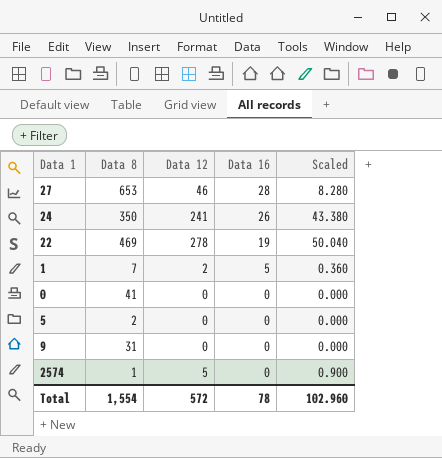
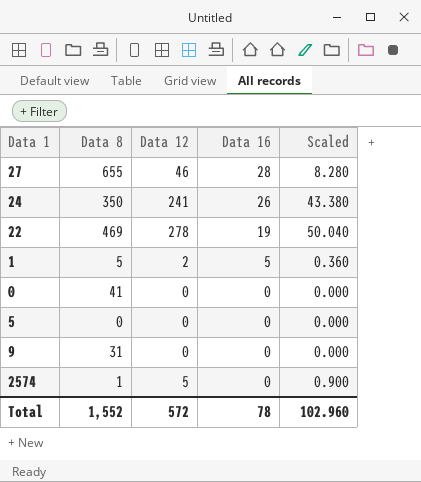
27 | Data 8: 653 -> 655
1 | Data 8: 7 -> 5
5 | Data 8: 2 -> 0
Total | Data 8: 1,554 -> 1,552

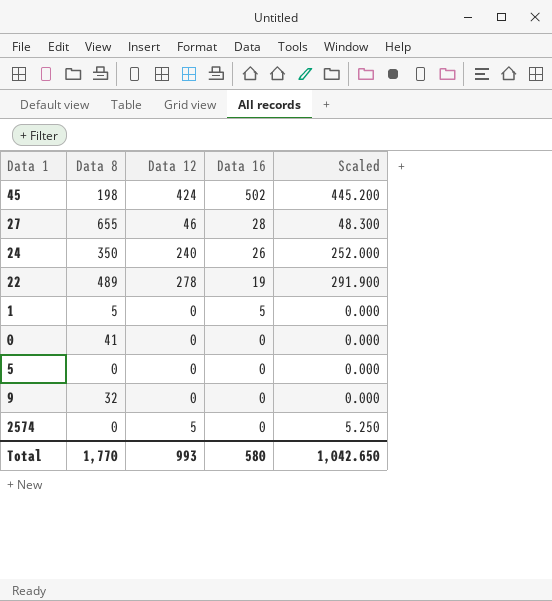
column Scaled | formula: [Data 12] * 0.18 -> [Data 12] * 1.05
row 45: none -> 198 | 424 | 502 | 445.200
24 | Data 12: 241 -> 240
22 | Data 8: 469 -> 489
1 | Data 12: 2 -> 0
9 | Data 8: 31 -> 32
2574 | Data 8: 1 -> 0
Total | Data 8: 1,552 -> 1,770
Total | Data 12: 572 -> 993
Total | Data 16: 78 -> 580
Total | Scaled: 102.960 -> 1,042.650

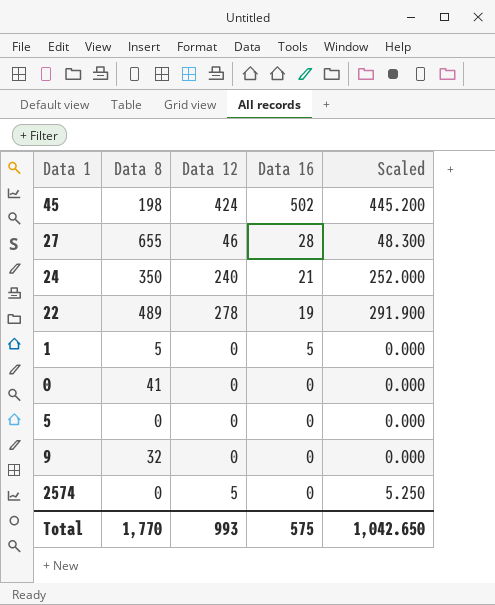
24 | Data 16: 26 -> 21
Total | Data 16: 580 -> 575

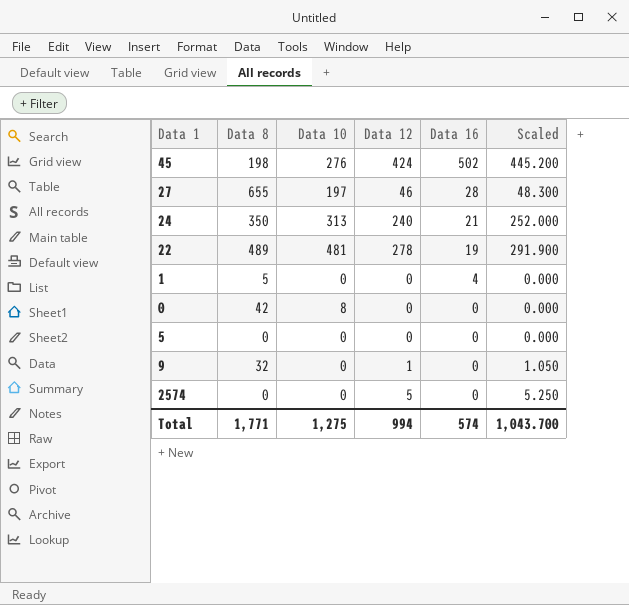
column Data 10 | position: none -> 3
1 | Data 16: 5 -> 4
0 | Data 8: 41 -> 42
9 | Data 12: 0 -> 1
9 | Scaled: 0.000 -> 1.050
Total | Data 8: 1,770 -> 1,771
Total | Data 12: 993 -> 994
Total | Data 16: 575 -> 574
Total | Scaled: 1,042.650 -> 1,043.700

